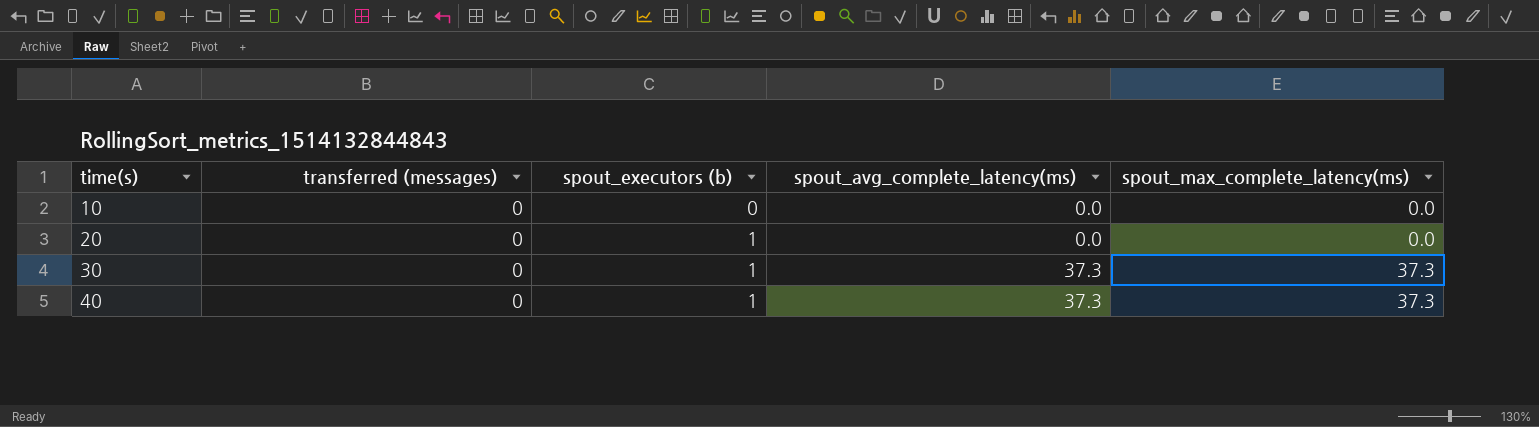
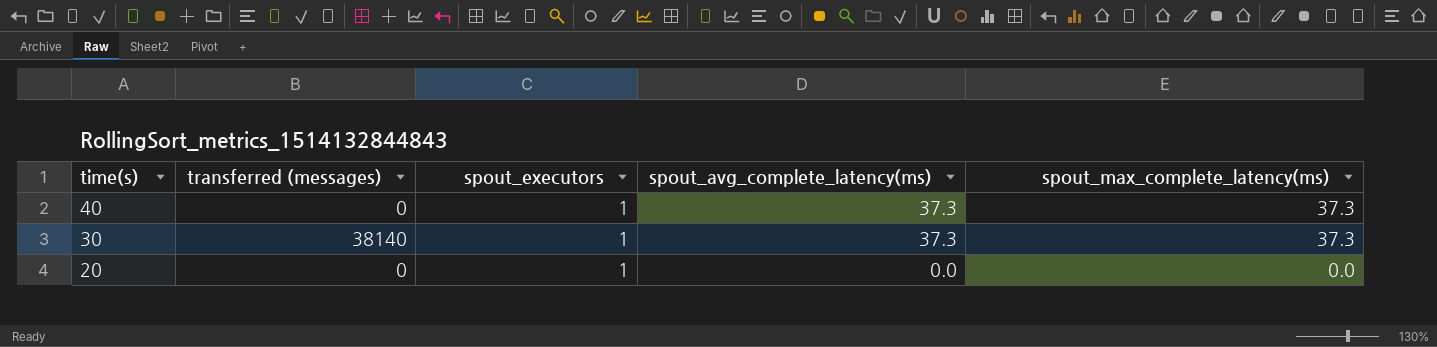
row order: time(s) ascending -> time(s) descending
column name: spout_executors (b) -> spout_executors
row 10: 0 | 0 | 0.0 | 0.0 -> none
30 | transferred (messages): 0 -> 38140

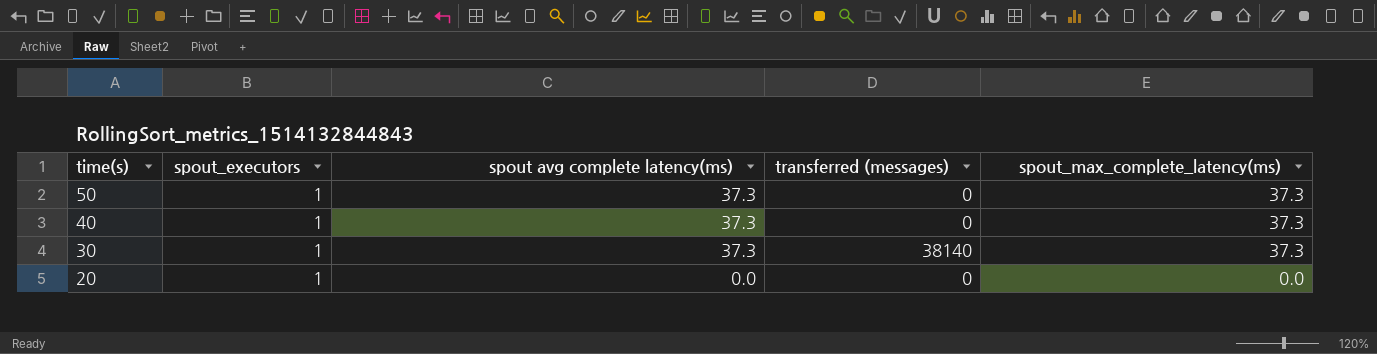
column name: spout_avg_complete_latency(ms) -> spout avg complete latency(ms)
column transferred (messages) | position: 2 -> 4
row 50: none -> 1 | 37.3 | 0 | 37.3

